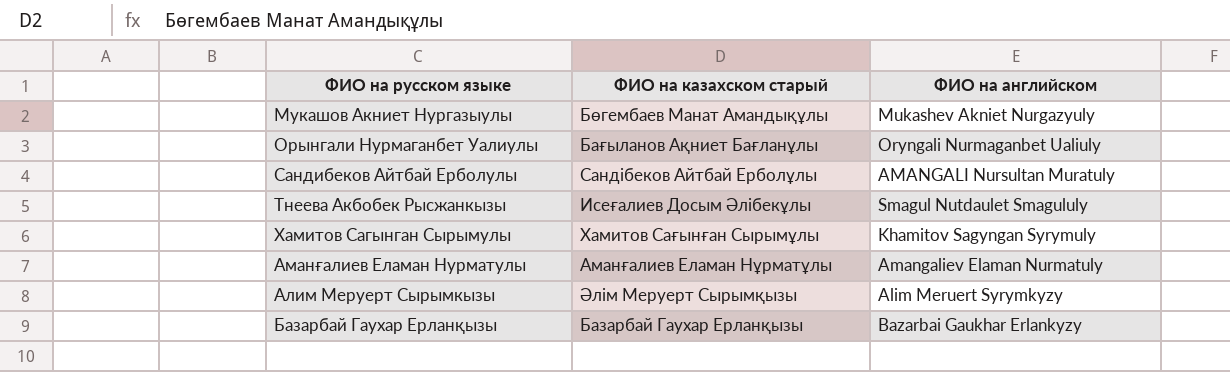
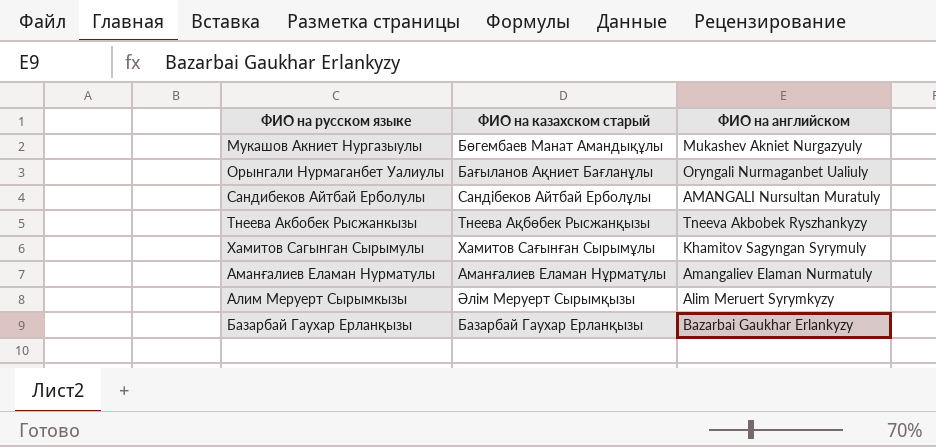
Тнеева Акбобек Рысжанкызы | ФИО на казахском старый: Исеғалиев Досым Әлібекұлы -> Тнеева Ақбөбек Рысжанқызы
Тнеева Акбобек Рысжанкызы | ФИО на английском: Smagul Nutdaulet Smagululy -> Tneeva Akbobek Ryszhankyzy

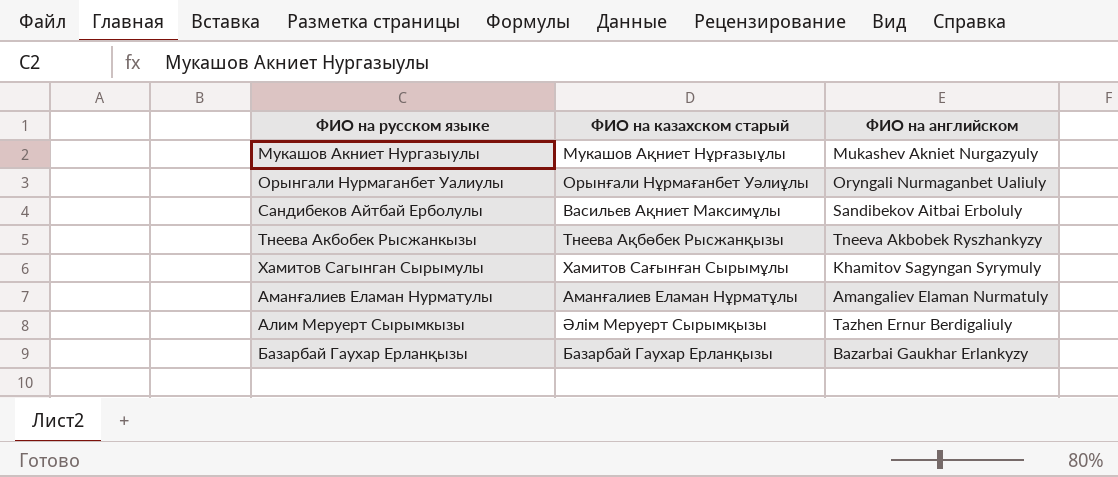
Мукашов Акниет Нургазыулы | ФИО на казахском старый: Бөгембаев Манат Амандықұлы -> Мукашов Ақниет Нұрғазыұлы
Орынгали Нурмаганбет Уалиулы | ФИО на казахском старый: Бағыланов Ақниет Бағланұлы -> Орынғали Нұрмағанбет Уәлиұлы
Сандибеков Айтбай Ерболулы | ФИО на казахском старый: Сандібеков Айтбай Ерболұлы -> Васильев Ақниет Максимұлы
Сандибеков Айтбай Ерболулы | ФИО на английском: AMANGALI Nursultan Muratuly -> Sandibekov Aitbai Erboluly
Алим Меруерт Сырымкызы | ФИО на английском: Alim Meruert Syrymkyzy -> Tazhen Ernur Berdigaliuly

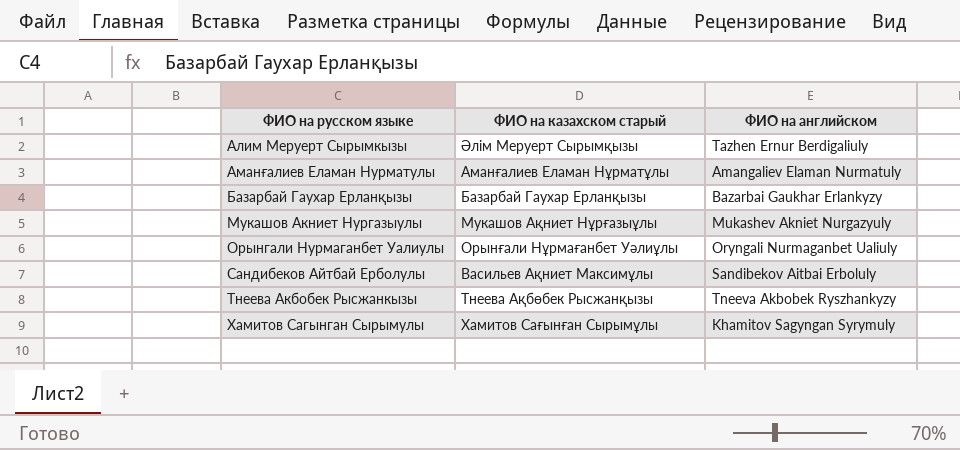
row order: none -> ФИО на русском языке ascending

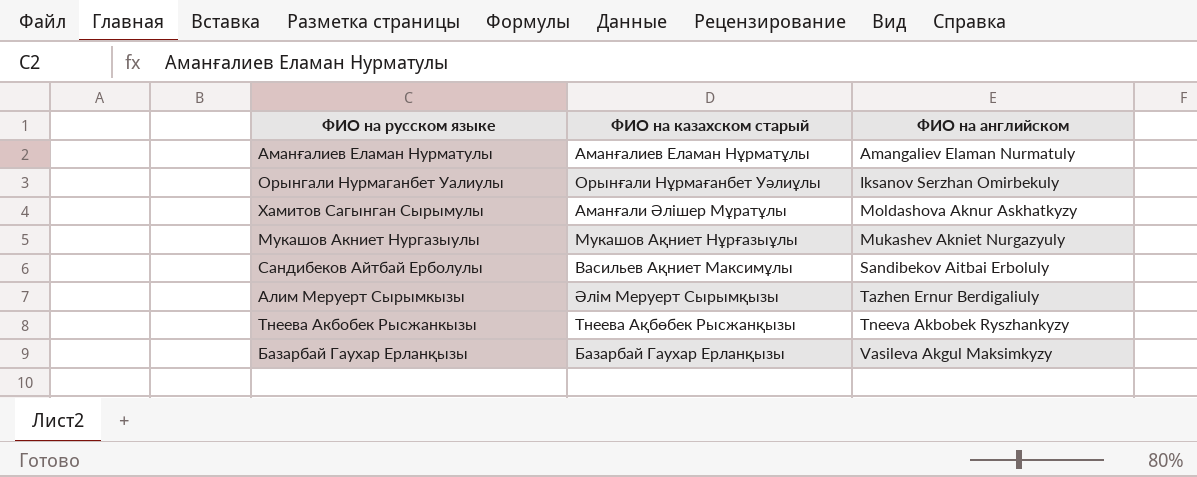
row order: ФИО на русском языке ascending -> ФИО на английском ascending
Орынгали Нурмаганбет Уалиулы | ФИО на английском: Oryngali Nurmaganbet Ualiuly -> Iksanov Serzhan Omirbekuly
Хамитов Сагынган Сырымулы | ФИО на казахском старый: Хамитов Сағынған Сырымұлы -> Аманғали Әлішер Мұратұлы
Хамитов Сагынган Сырымулы | ФИО на английском: Khamitov Sagyngan Syrymuly -> Moldashova Aknur Askhatkyzy
Базарбай Гаухар Ерланқызы | ФИО на английском: Bazarbai Gaukhar Erlankyzy -> Vasileva Akgul Maksimkyzy

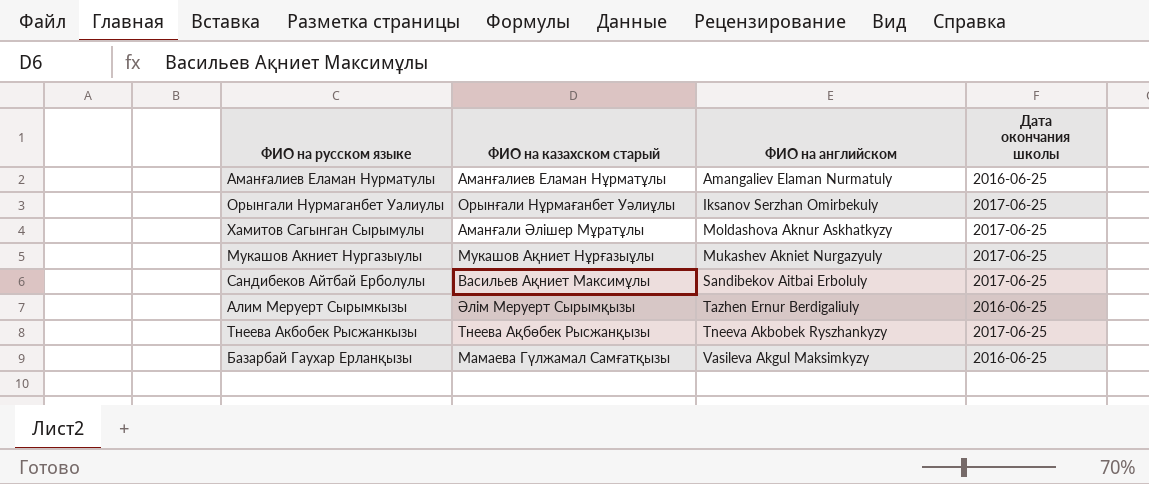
column Дата окончания школы | position: none -> 4
Базарбай Гаухар Ерланқызы | ФИО на казахском старый: Базарбай Гаухар Ерланқызы -> Мамаева Гүлжамал Самғатқызы

